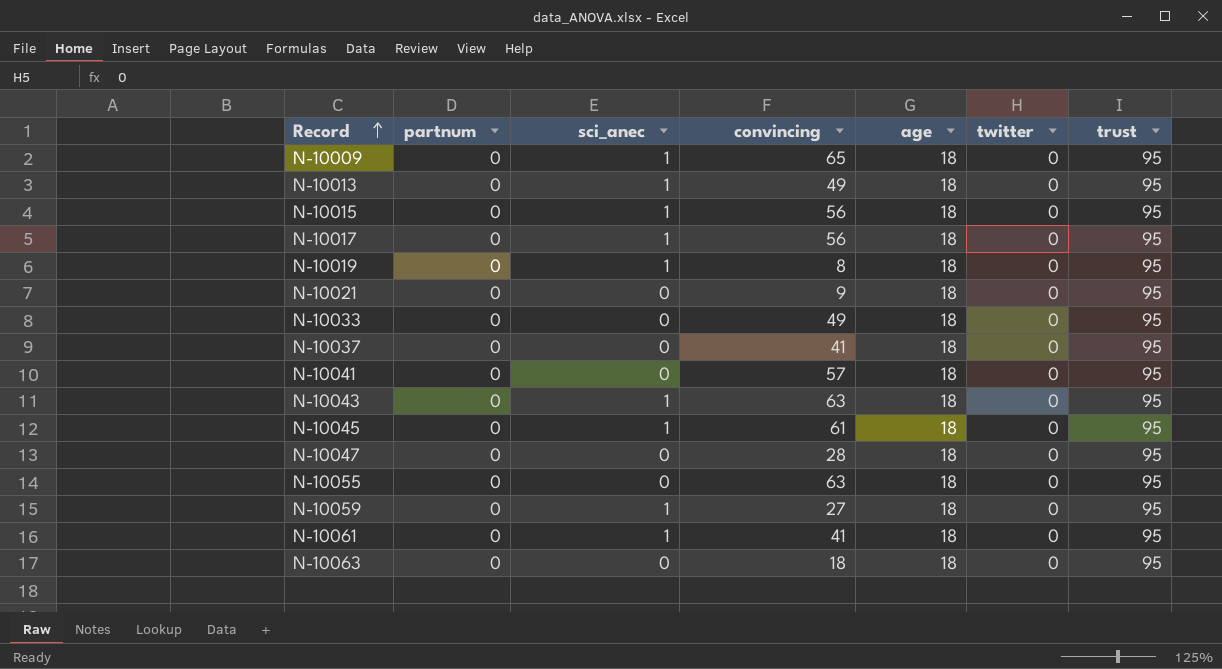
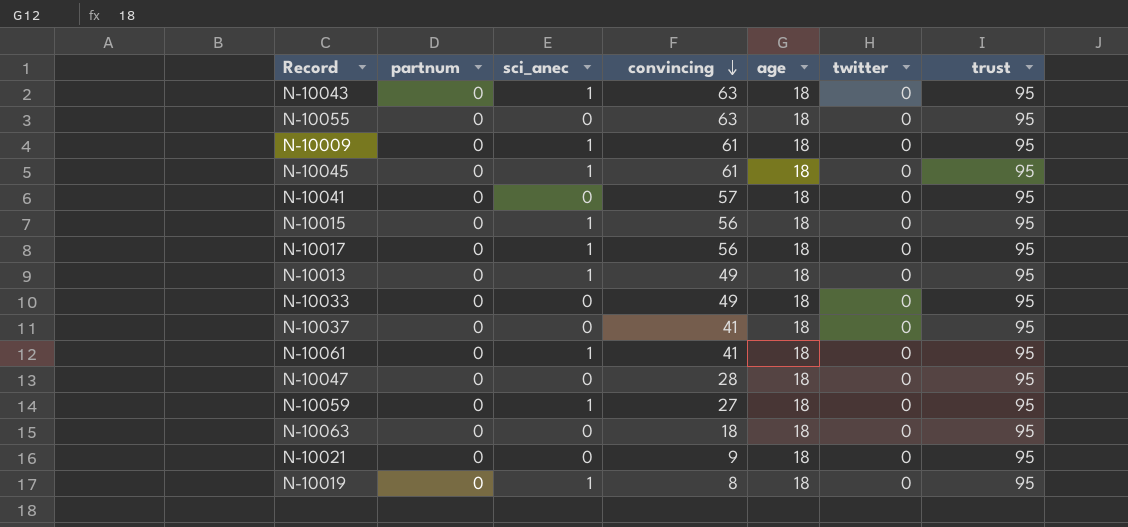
row order: Record ascending -> convincing descending
N-10009 | convincing: 65 -> 61

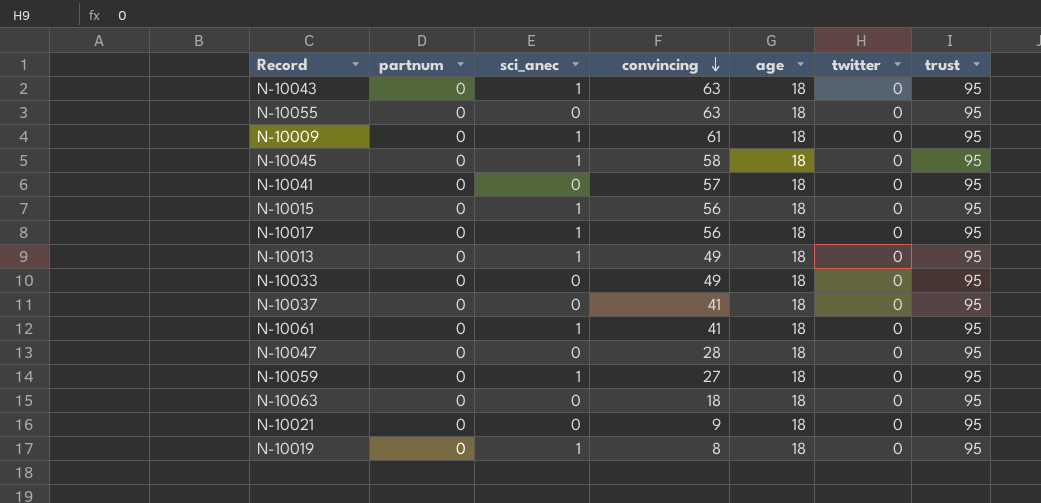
N-10045 | convincing: 61 -> 58

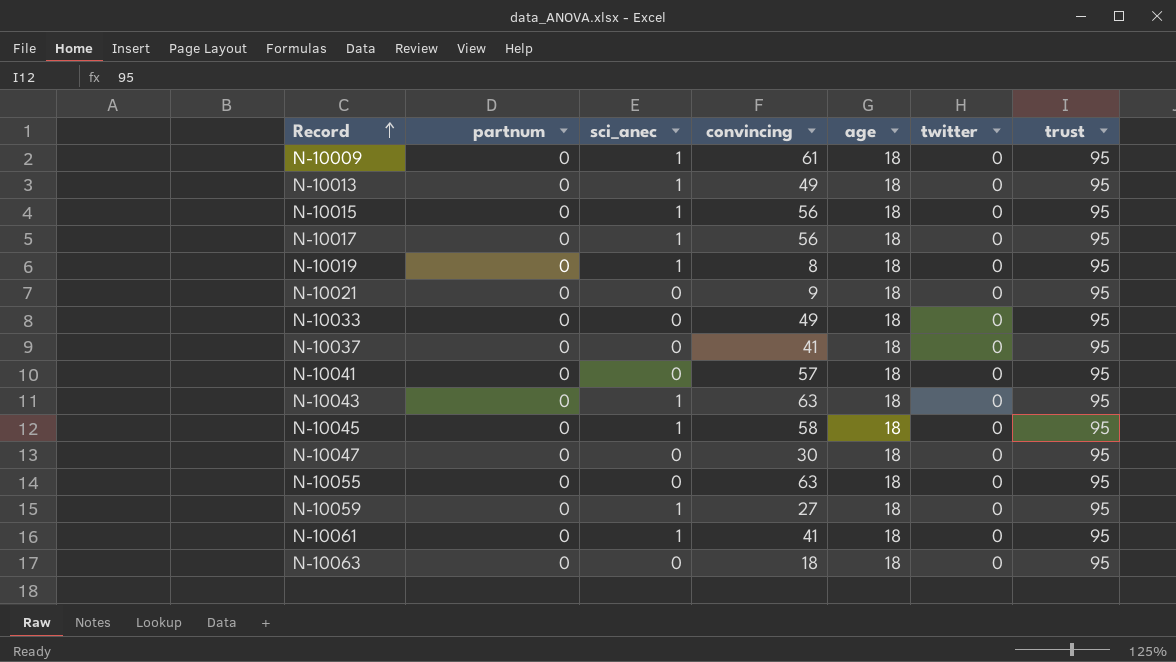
row order: convincing descending -> Record ascending
N-10047 | convincing: 28 -> 30

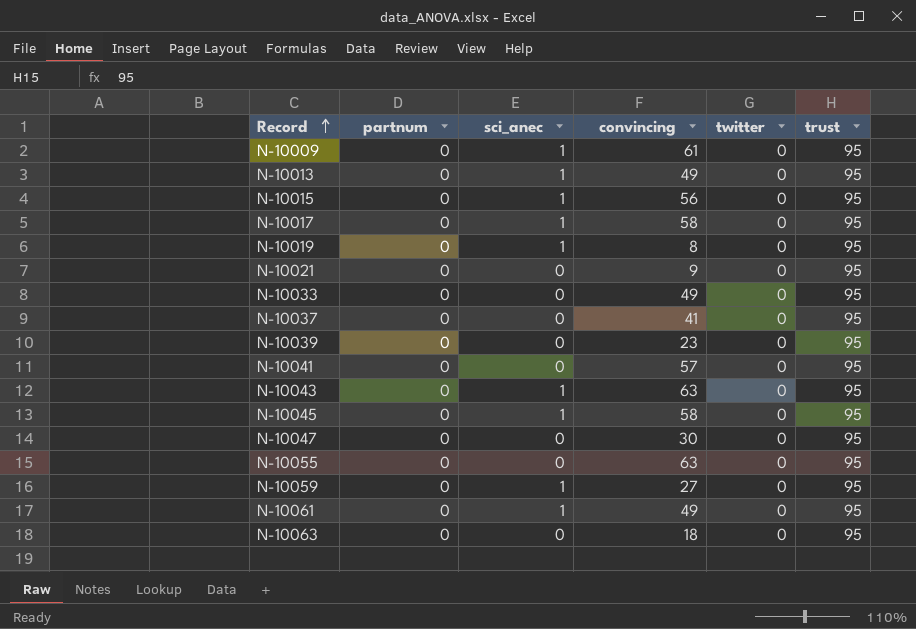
column age | position: 5 -> none
N-10017 | convincing: 56 -> 58
row N-10039: none -> 0 | 0 | 23 | 0 | 95
N-10061 | convincing: 41 -> 49

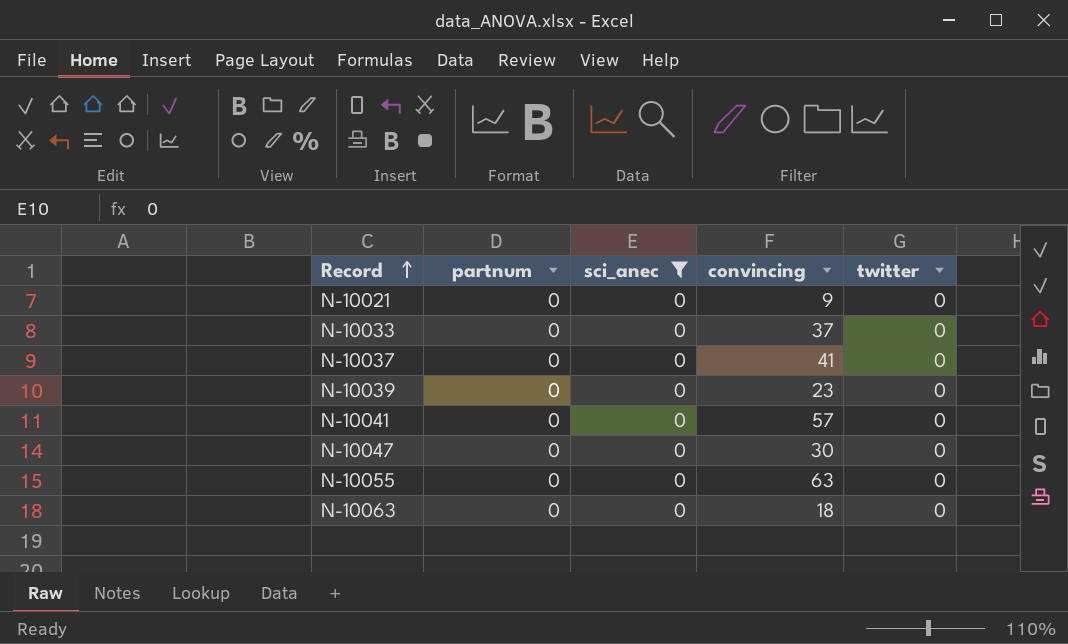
filter: none -> sci_anec = 0
column trust | position: 6 -> none
N-10033 | convincing: 49 -> 37

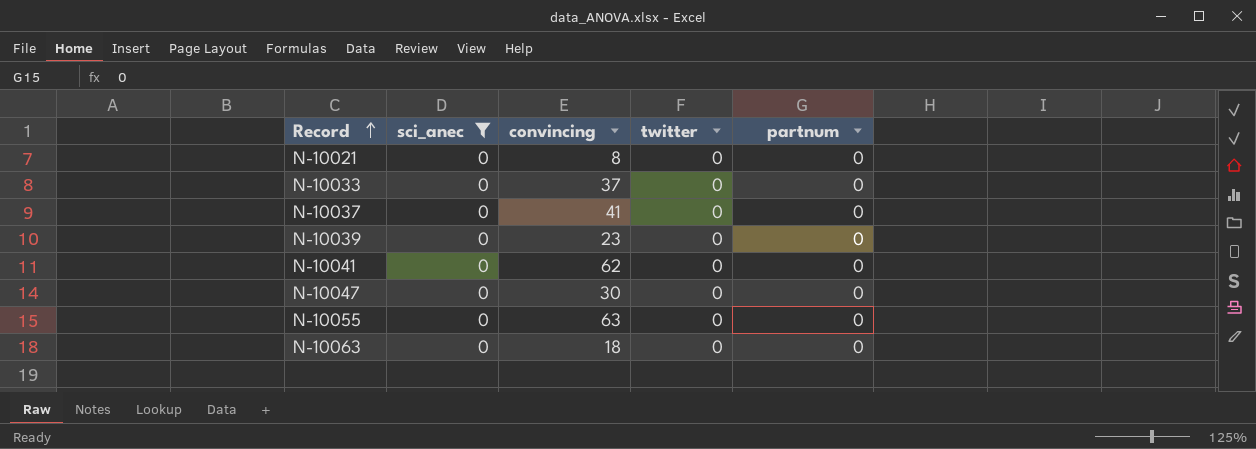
column partnum | position: 2 -> 5
N-10021 | convincing: 9 -> 8
N-10041 | convincing: 57 -> 62

